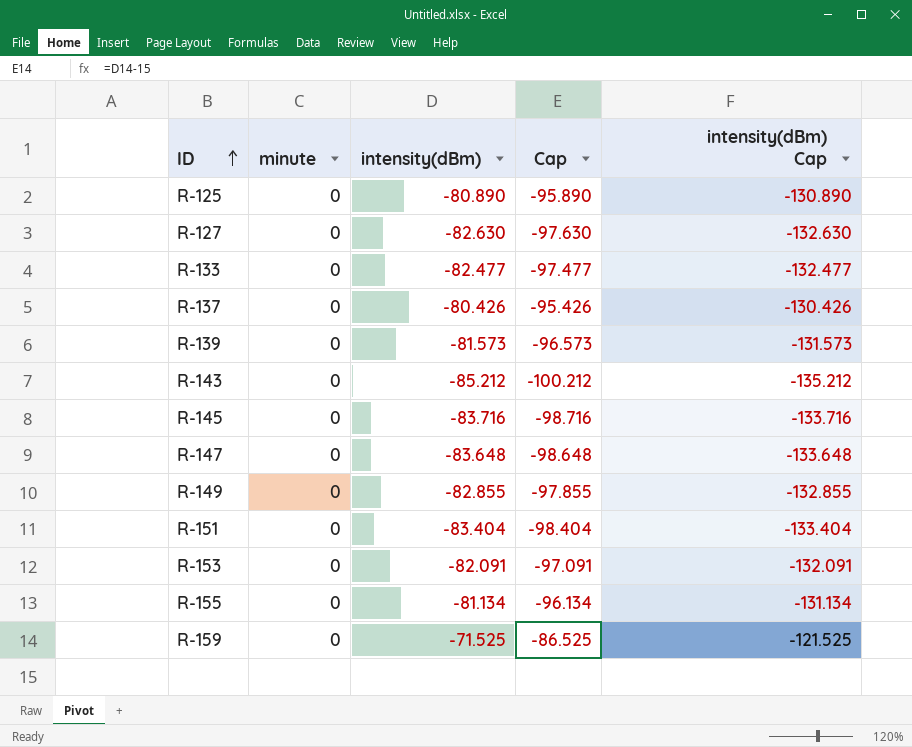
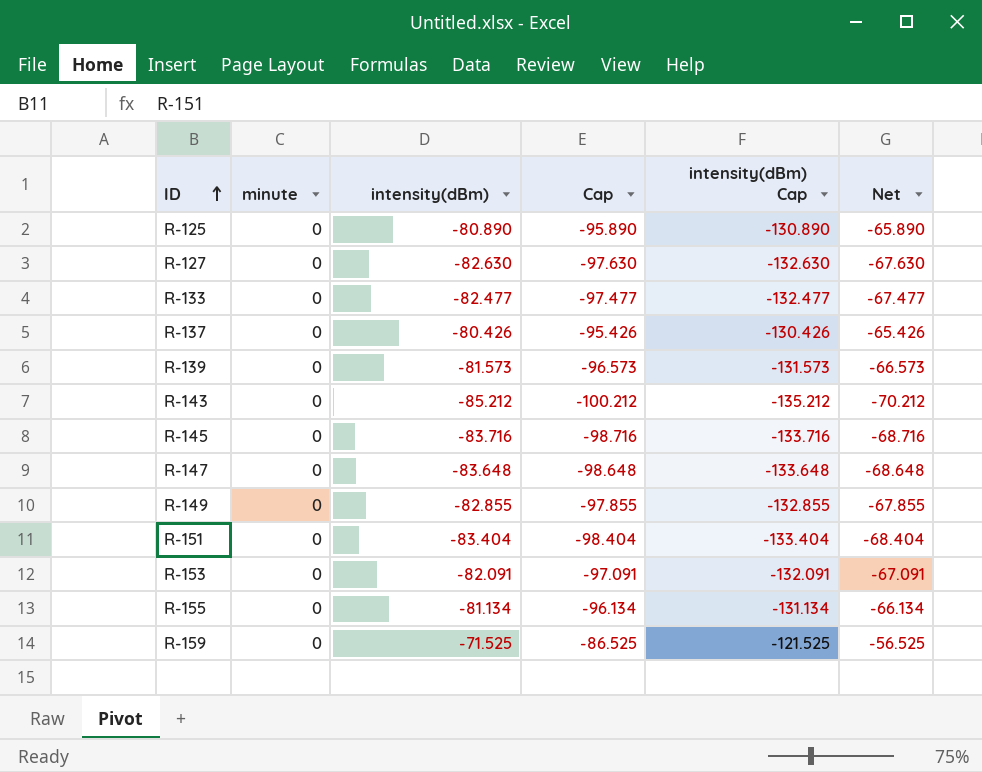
column Net | formula: none -> [intensity(dBm)] + 15

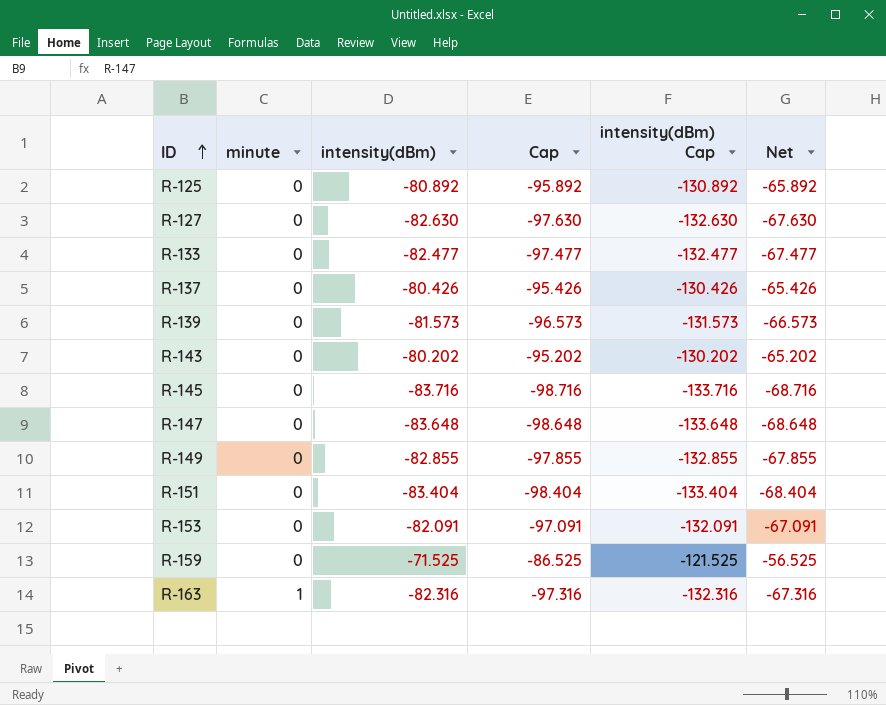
row R-155: 0 | -81.134 | -96.134 | -131.134 | -66.134 -> none
R-125 | intensity(dBm): -80.890 -> -80.892
R-125 | Cap: -95.890 -> -95.892
R-125 | intensity(dBm) Cap: -130.890 -> -130.892
R-125 | Net: -65.890 -> -65.892
R-143 | intensity(dBm): -85.212 -> -80.202
R-143 | Cap: -100.212 -> -95.202
R-143 | intensity(dBm) Cap: -135.212 -> -130.202
R-143 | Net: -70.212 -> -65.202
row R-163: none -> 1 | -82.316 | -97.316 | -132.316 | -67.316

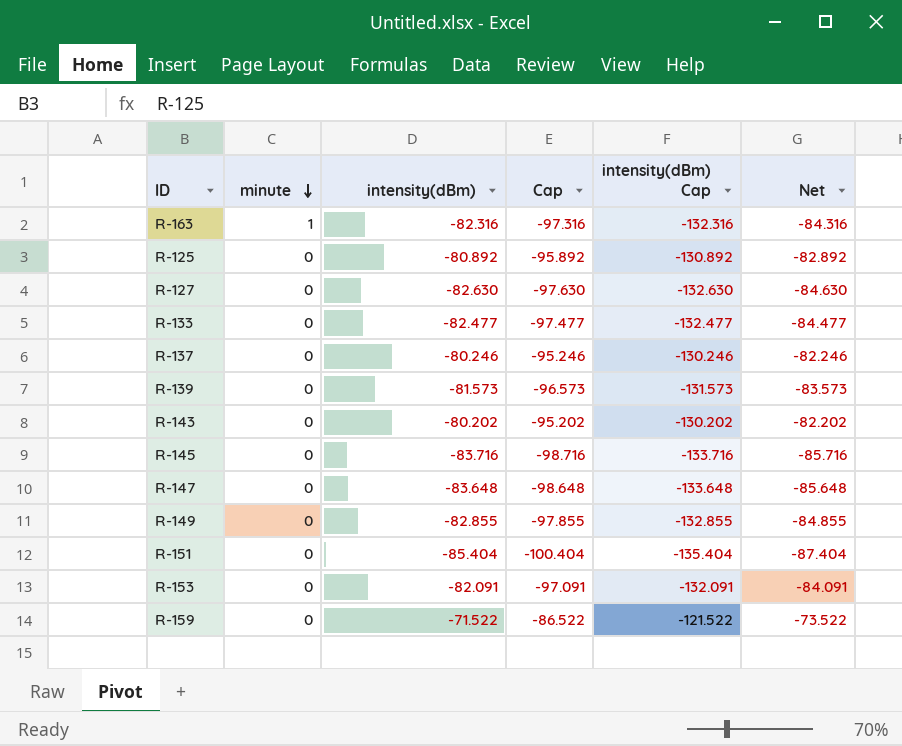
row order: ID ascending -> minute descending
column Net | formula: [intensity(dBm)] + 15 -> [intensity(dBm)] - 2
R-137 | intensity(dBm): -80.426 -> -80.246
R-137 | Cap: -95.426 -> -95.246
R-137 | intensity(dBm) Cap: -130.426 -> -130.246
R-151 | intensity(dBm): -83.404 -> -85.404
R-151 | Cap: -98.404 -> -100.404
R-151 | intensity(dBm) Cap: -133.404 -> -135.404
R-159 | intensity(dBm): -71.525 -> -71.522
R-159 | Cap: -86.525 -> -86.522
R-159 | intensity(dBm) Cap: -121.525 -> -121.522

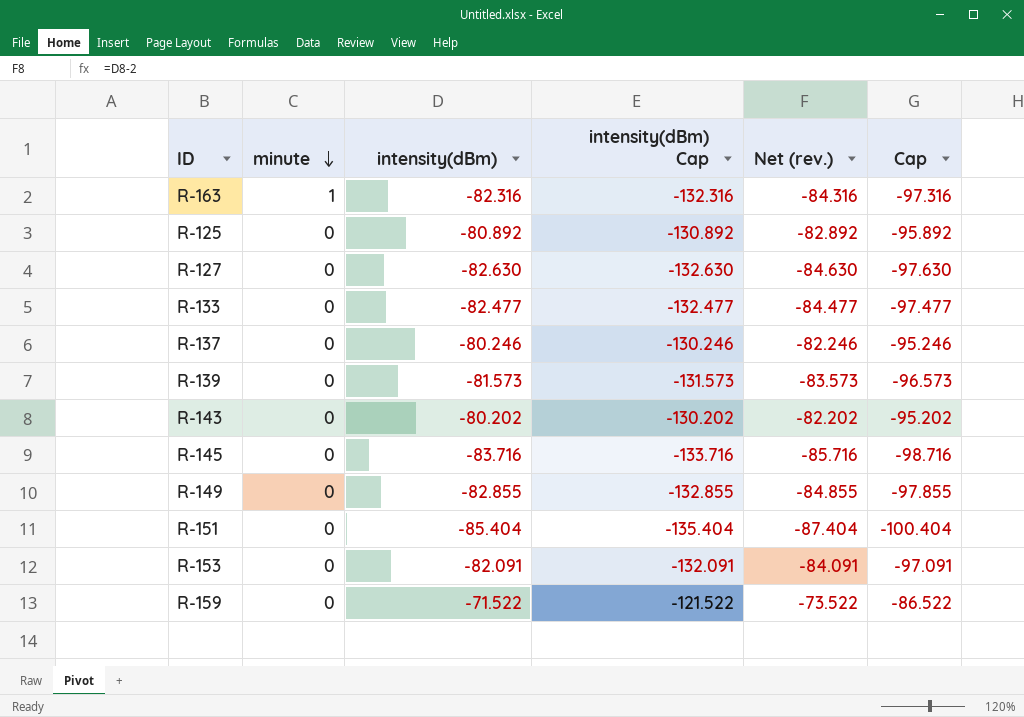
column name: Net -> Net (rev.)
column Cap | position: 4 -> 6
row R-147: 0 | -83.648 | -98.648 | -133.648 | -85.648 -> none

